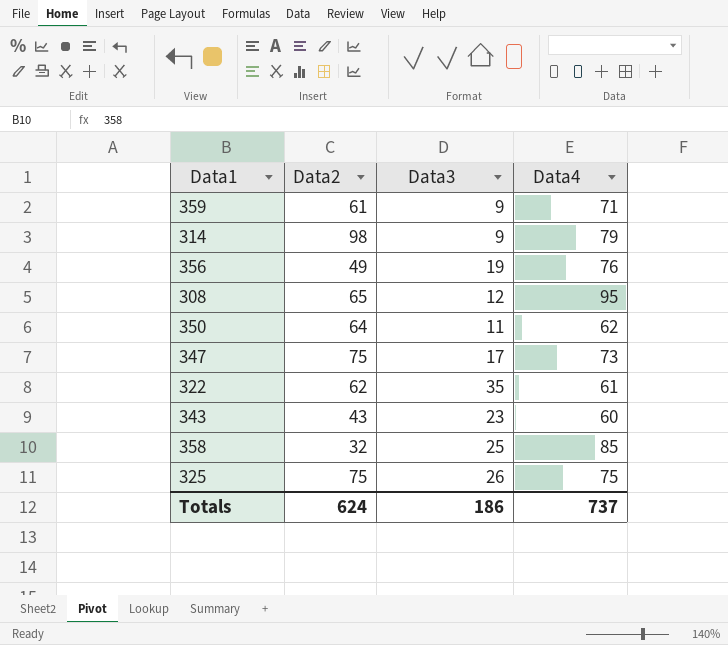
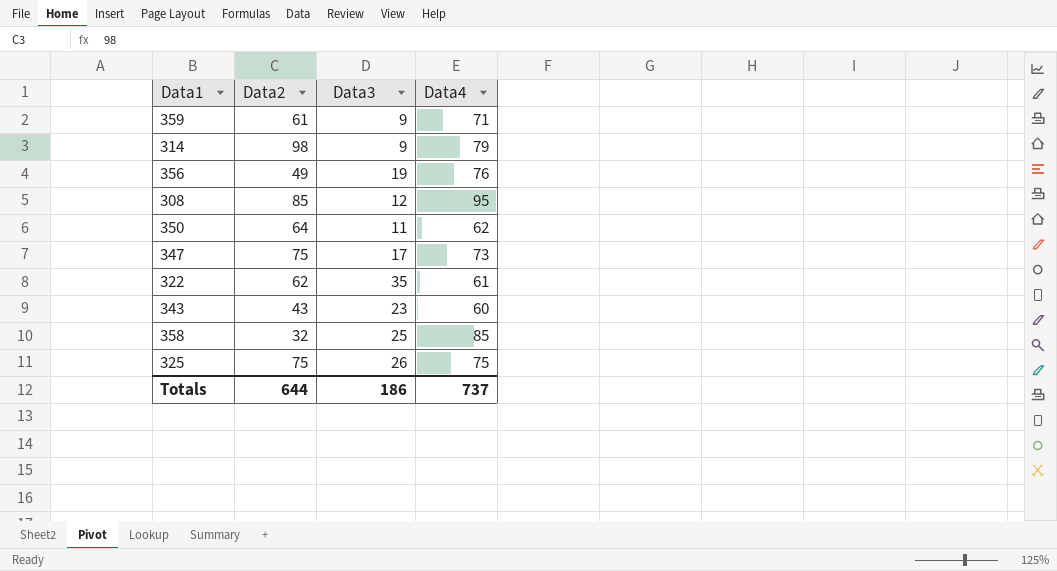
308 | Data2: 65 -> 85
Totals | Data2: 624 -> 644

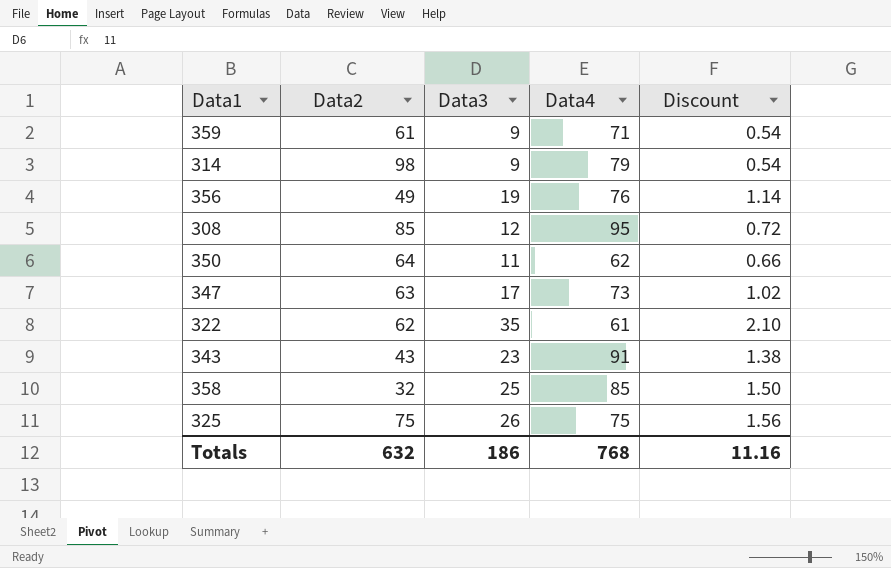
column Discount | formula: none -> [Data3] * 0.06
347 | Data2: 75 -> 63
343 | Data4: 60 -> 91
Totals | Data2: 644 -> 632
Totals | Data4: 737 -> 768

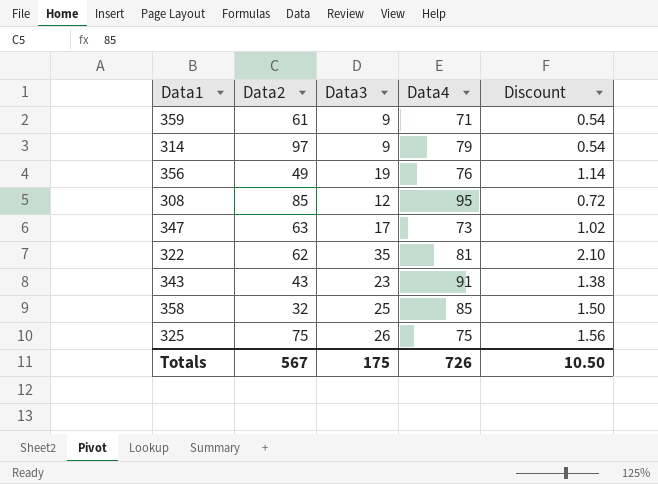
row 350: 64 | 11 | 62 | 0.66 -> none
314 | Data2: 98 -> 97
322 | Data4: 61 -> 81
Totals | Data2: 632 -> 567
Totals | Data3: 186 -> 175
Totals | Data4: 768 -> 726
Totals | Discount: 11.16 -> 10.50

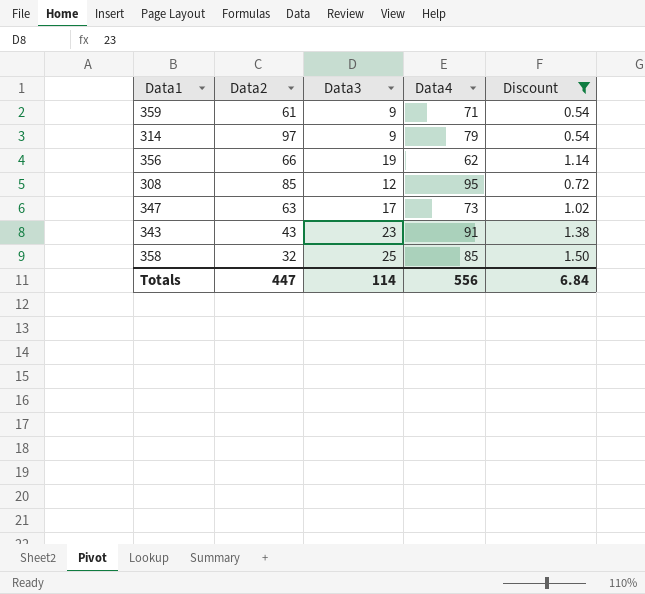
filter: none -> Discount <= 1.50
356 | Data2: 49 -> 66
356 | Data4: 76 -> 62
Totals | Data2: 567 -> 447
Totals | Data3: 175 -> 114
Totals | Data4: 726 -> 556
Totals | Discount: 10.50 -> 6.84

